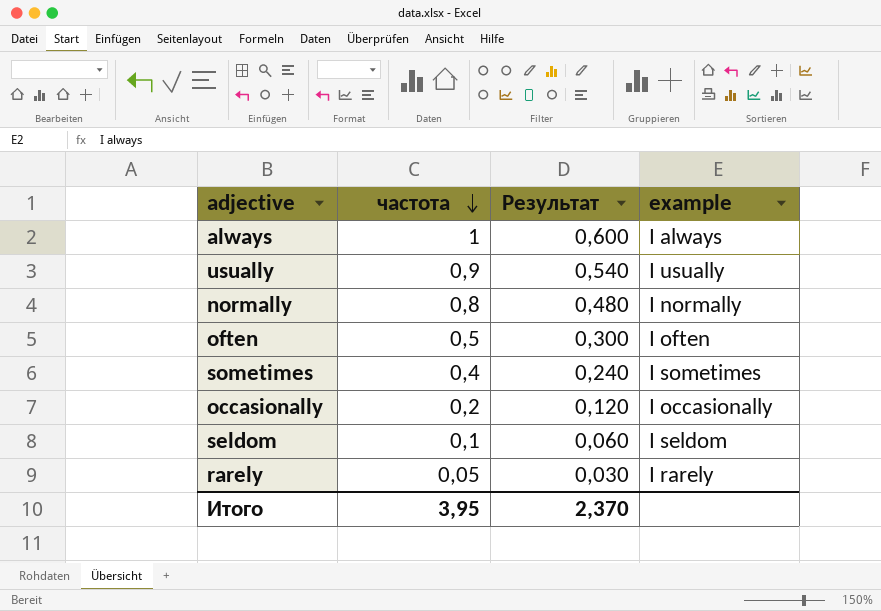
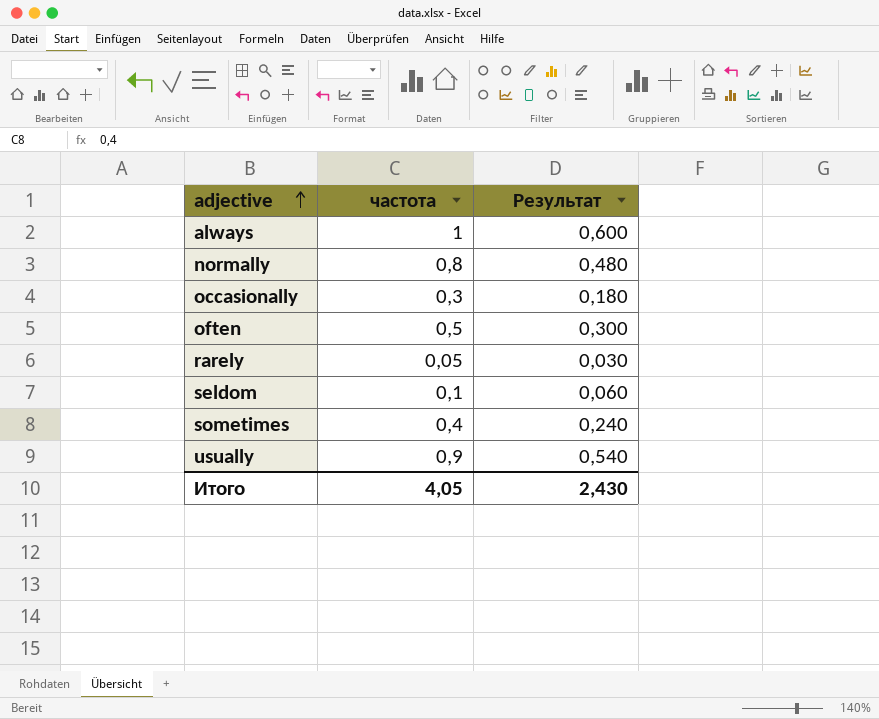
row order: частота descending -> adjective ascending
column example | position: 4 -> none
occasionally | частота: 0,2 -> 0,3
occasionally | Результат: 0,120 -> 0,180
Итого | частота: 3,95 -> 4,05
Итого | Результат: 2,370 -> 2,430

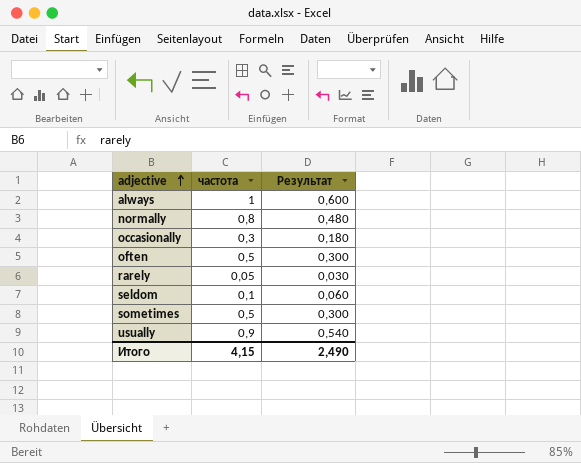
sometimes | частота: 0,4 -> 0,5
sometimes | Результат: 0,240 -> 0,300
Итого | частота: 4,05 -> 4,15
Итого | Результат: 2,430 -> 2,490

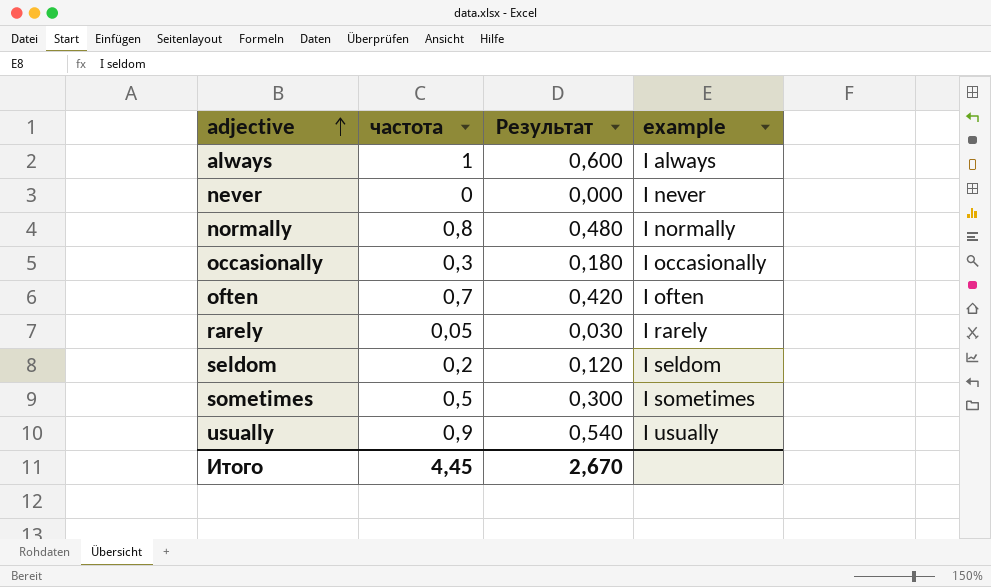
column example | position: none -> 4
row never: none -> 0 | 0,000 | I never
often | частота: 0,5 -> 0,7
often | Результат: 0,300 -> 0,420
seldom | частота: 0,1 -> 0,2
seldom | Результат: 0,060 -> 0,120
Итого | частота: 4,15 -> 4,45
Итого | Результат: 2,490 -> 2,670

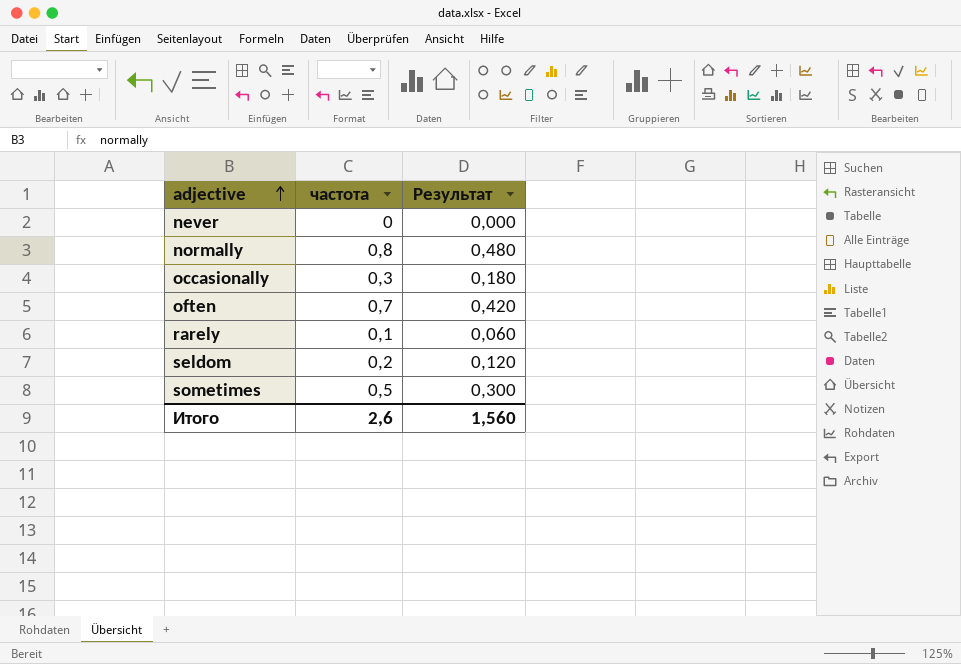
column example | position: 4 -> none
row always: 1 | 0,600 | I always -> none
row usually: 0,9 | 0,540 | I usually -> none
rarely | частота: 0,05 -> 0,1
rarely | Результат: 0,030 -> 0,060
Итого | частота: 4,45 -> 2,6
Итого | Результат: 2,670 -> 1,560

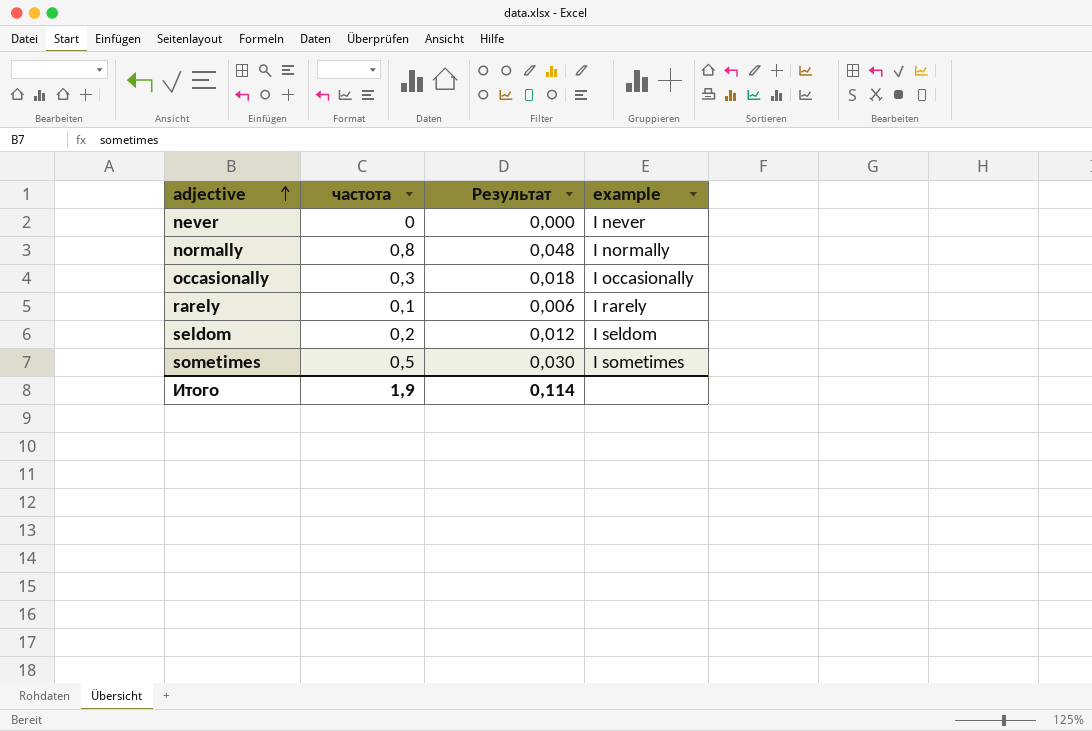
column Результат | formula: [частота] * 0,6 -> [частота] * 0,06
column example | position: none -> 4
row often: 0,7 | 0,420 -> none
Итого | частота: 2,6 -> 1,9
Итого | Результат: 1,560 -> 0,114

